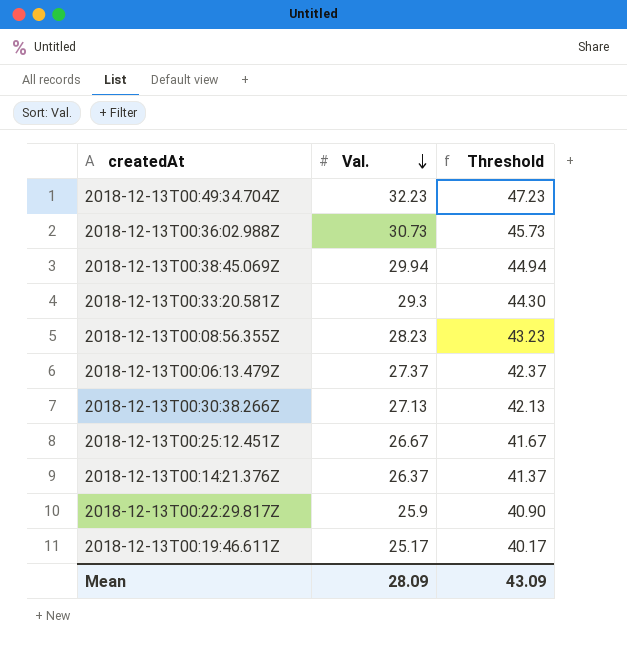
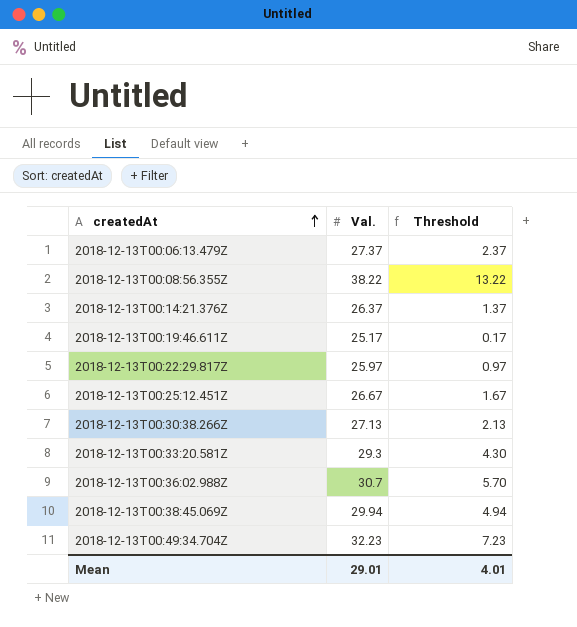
row order: Val. descending -> createdAt ascending
column Threshold | formula: [Val.] + 15 -> [Val.] - 25
2018-12-13T00:08:56.355Z | Val.: 28.23 -> 38.22
2018-12-13T00:22:29.817Z | Val.: 25.9 -> 25.97
2018-12-13T00:36:02.988Z | Val.: 30.73 -> 30.7
Mean | Val.: 28.09 -> 29.01
Mean | Threshold: 43.09 -> 4.01

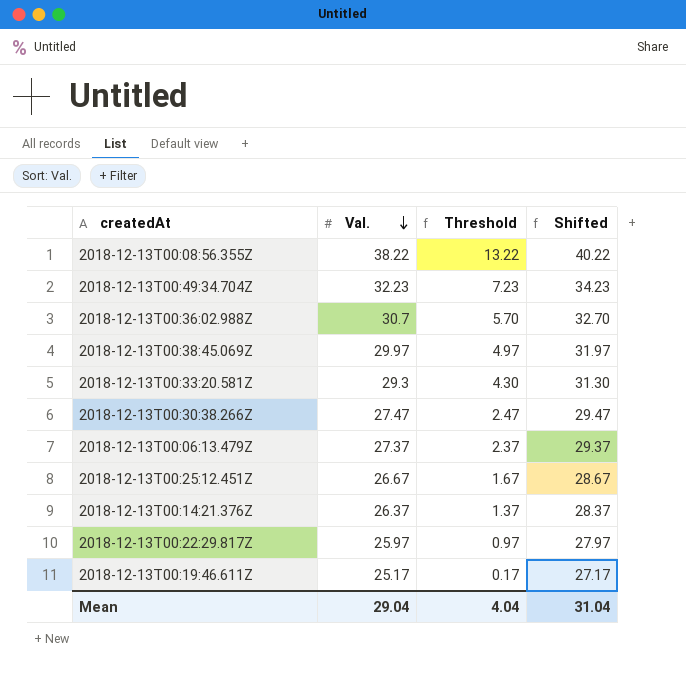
row order: createdAt ascending -> Val. descending
column Shifted | formula: none -> [Val.] + 2
2018-12-13T00:38:45.069Z | Val.: 29.94 -> 29.97
2018-12-13T00:38:45.069Z | Threshold: 4.94 -> 4.97
2018-12-13T00:30:38.266Z | Val.: 27.13 -> 27.47
2018-12-13T00:30:38.266Z | Threshold: 2.13 -> 2.47
Mean | Val.: 29.01 -> 29.04
Mean | Threshold: 4.01 -> 4.04

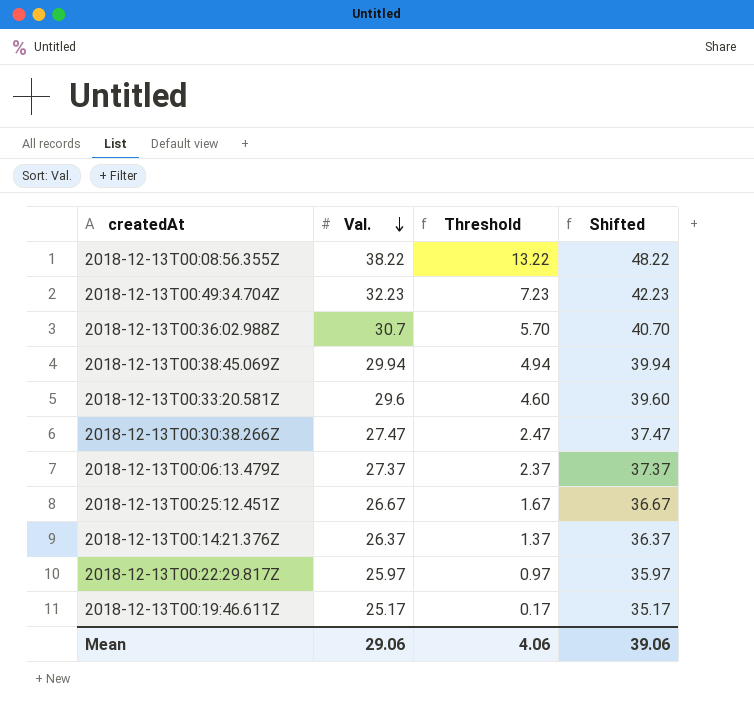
column Shifted | formula: [Val.] + 2 -> [Val.] + 10
2018-12-13T00:38:45.069Z | Val.: 29.97 -> 29.94
2018-12-13T00:38:45.069Z | Threshold: 4.97 -> 4.94
2018-12-13T00:33:20.581Z | Val.: 29.3 -> 29.6
2018-12-13T00:33:20.581Z | Threshold: 4.30 -> 4.60
Mean | Val.: 29.04 -> 29.06
Mean | Threshold: 4.04 -> 4.06
Mean | Shifted: 31.04 -> 39.06

